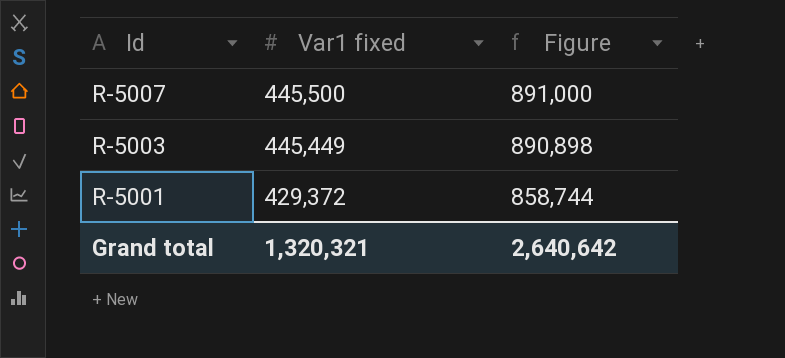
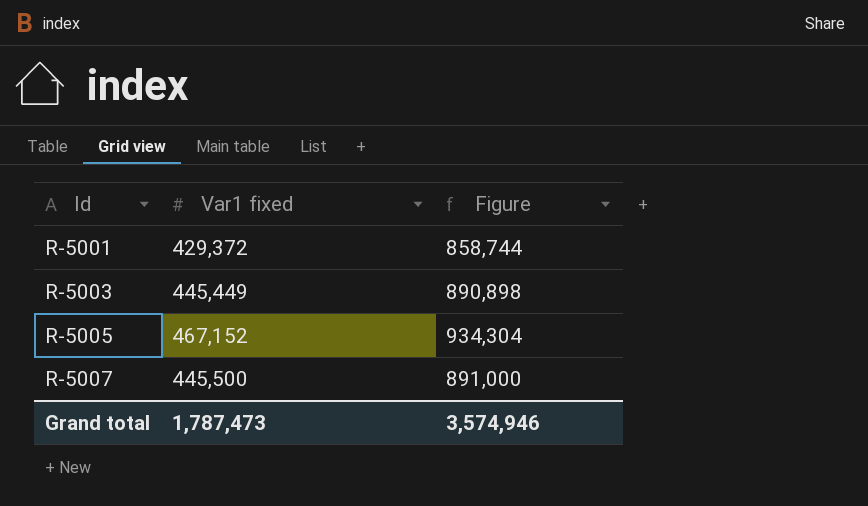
row order: Id descending -> Id ascending
row R-5005: none -> 467,152 | 934,304
Grand total | Var1 fixed: 1,320,321 -> 1,787,473
Grand total | Figure: 2,640,642 -> 3,574,946

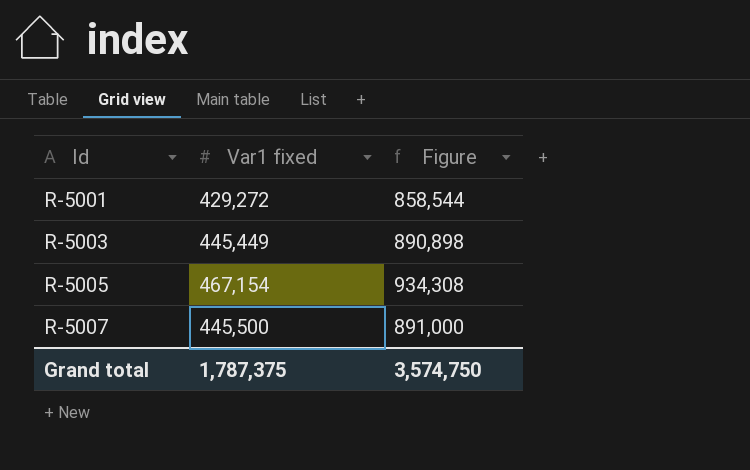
R-5001 | Var1 fixed: 429,372 -> 429,272
R-5001 | Figure: 858,744 -> 858,544
R-5005 | Var1 fixed: 467,152 -> 467,154
R-5005 | Figure: 934,304 -> 934,308
Grand total | Var1 fixed: 1,787,473 -> 1,787,375
Grand total | Figure: 3,574,946 -> 3,574,750

